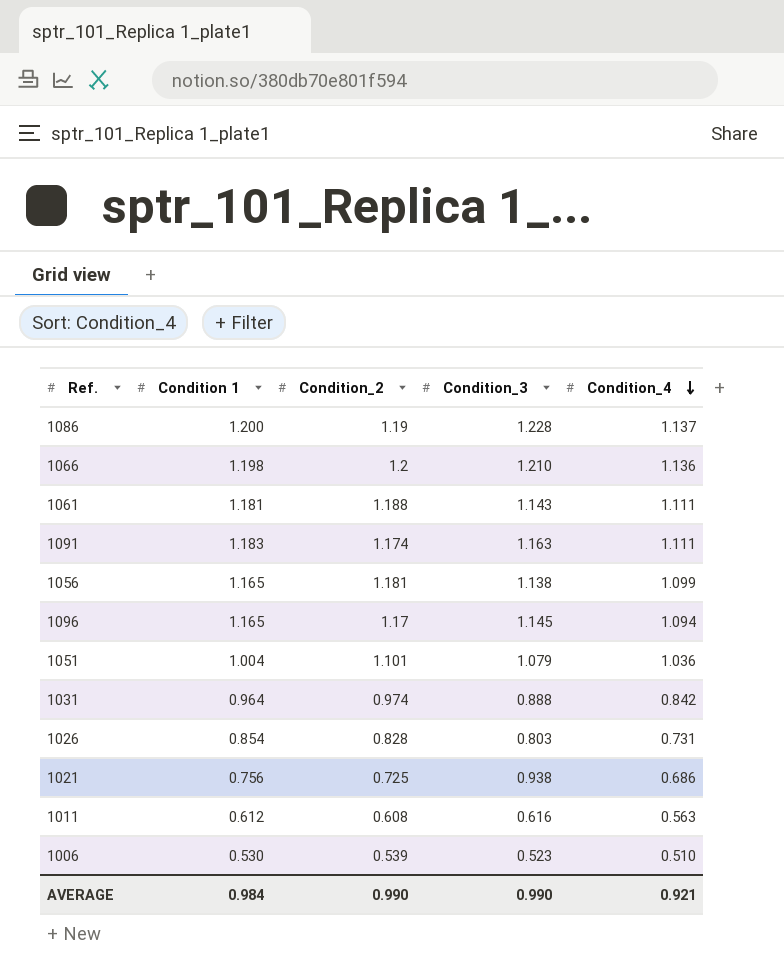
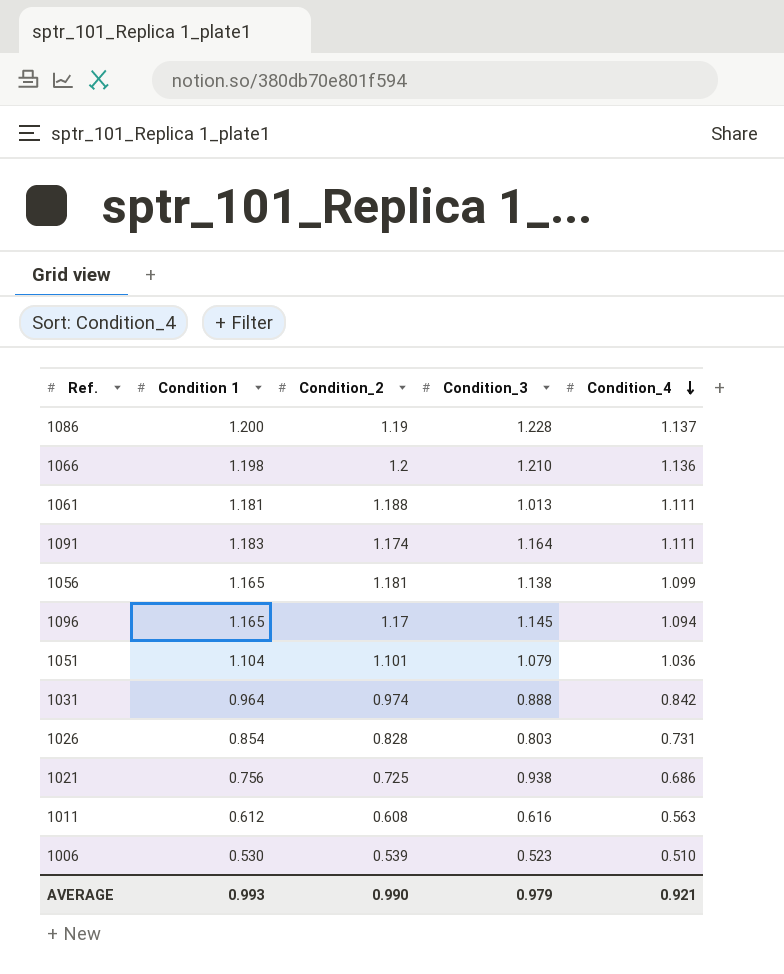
1061 | Condition_3: 1.143 -> 1.013
1091 | Condition_3: 1.163 -> 1.164
1051 | Condition 1: 1.004 -> 1.104
AVERAGE | Condition 1: 0.984 -> 0.993
AVERAGE | Condition_3: 0.990 -> 0.979

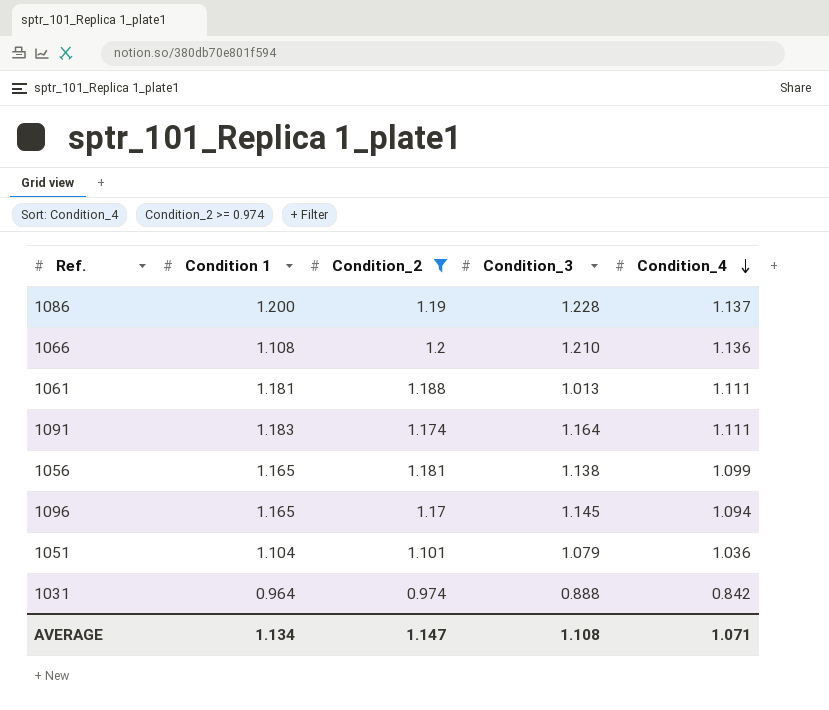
filter: none -> Condition_2 >= 0.974
1066 | Condition 1: 1.198 -> 1.108
AVERAGE | Condition 1: 0.993 -> 1.134
AVERAGE | Condition_2: 0.990 -> 1.147
AVERAGE | Condition_3: 0.979 -> 1.108
AVERAGE | Condition_4: 0.921 -> 1.071

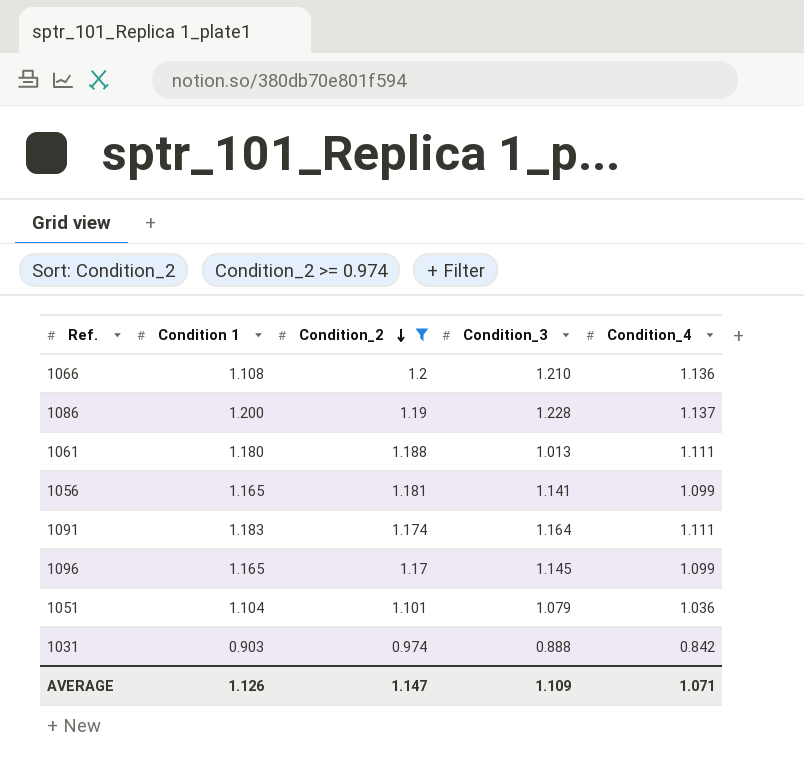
row order: Condition_4 descending -> Condition_2 descending
1061 | Condition 1: 1.181 -> 1.180
1056 | Condition_3: 1.138 -> 1.141
1096 | Condition_4: 1.094 -> 1.099
1031 | Condition 1: 0.964 -> 0.903
AVERAGE | Condition 1: 1.134 -> 1.126
AVERAGE | Condition_3: 1.108 -> 1.109

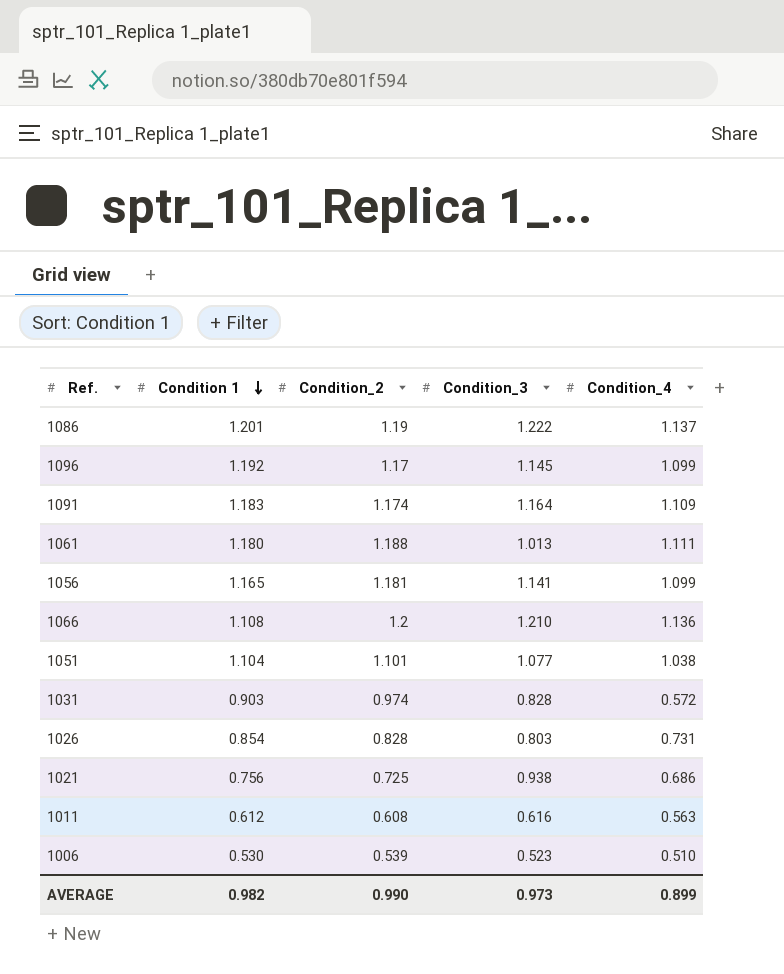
filter: Condition_2 >= 0.974 -> none
row order: Condition_2 descending -> Condition 1 descending
1086 | Condition 1: 1.200 -> 1.201
1086 | Condition_3: 1.228 -> 1.222
1096 | Condition 1: 1.165 -> 1.192
1091 | Condition_4: 1.111 -> 1.109
1051 | Condition_3: 1.079 -> 1.077
1051 | Condition_4: 1.036 -> 1.038
1031 | Condition_3: 0.888 -> 0.828
1031 | Condition_4: 0.842 -> 0.572
AVERAGE | Condition 1: 1.126 -> 0.982
AVERAGE | Condition_2: 1.147 -> 0.990
AVERAGE | Condition_3: 1.109 -> 0.973
AVERAGE | Condition_4: 1.071 -> 0.899

